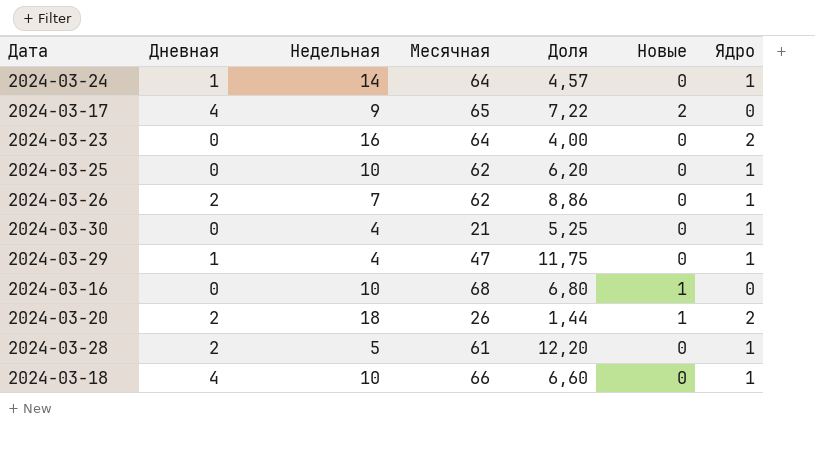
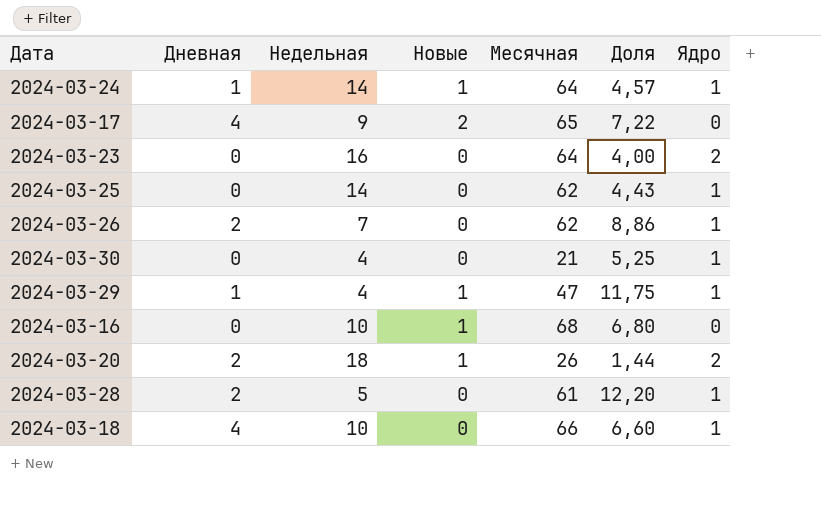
column Новые | position: 6 -> 4
2024-03-24 | Новые: 0 -> 1
2024-03-25 | Недельная: 10 -> 14
2024-03-25 | Доля: 6,20 -> 4,43
2024-03-29 | Новые: 0 -> 1

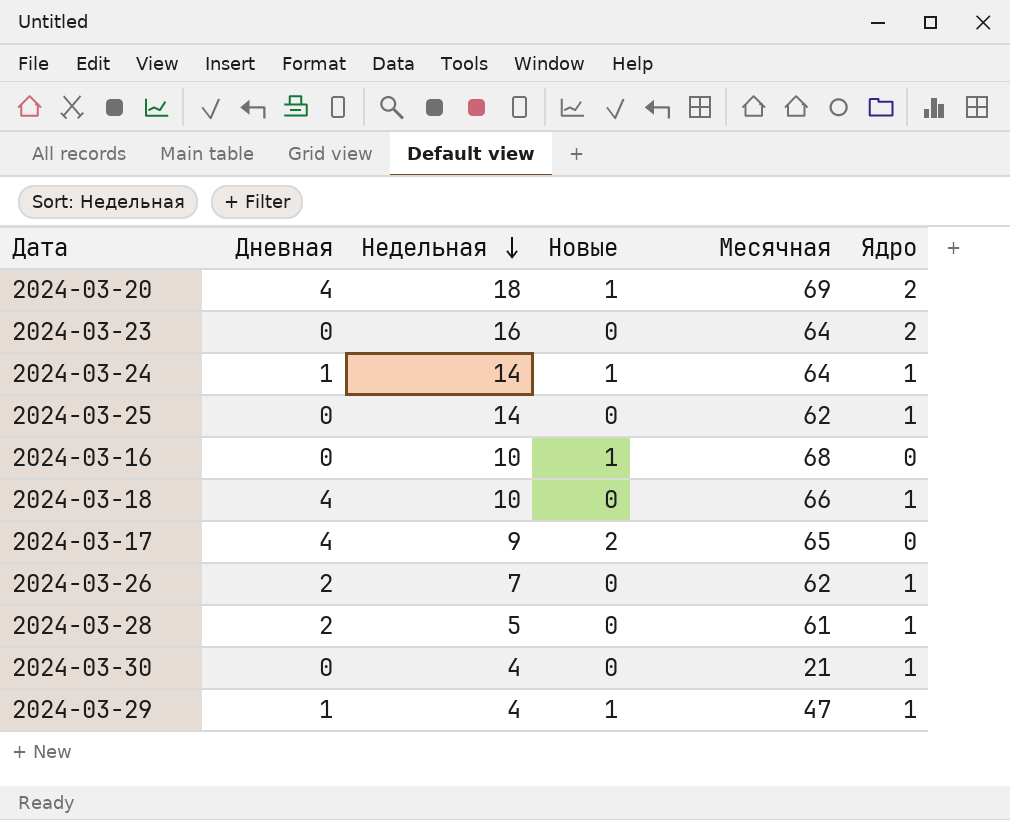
row order: none -> Недельная descending
column Доля | formula: [Месячная] / [Недельная] -> none
2024-03-20 | Дневная: 2 -> 4
2024-03-20 | Месячная: 26 -> 69

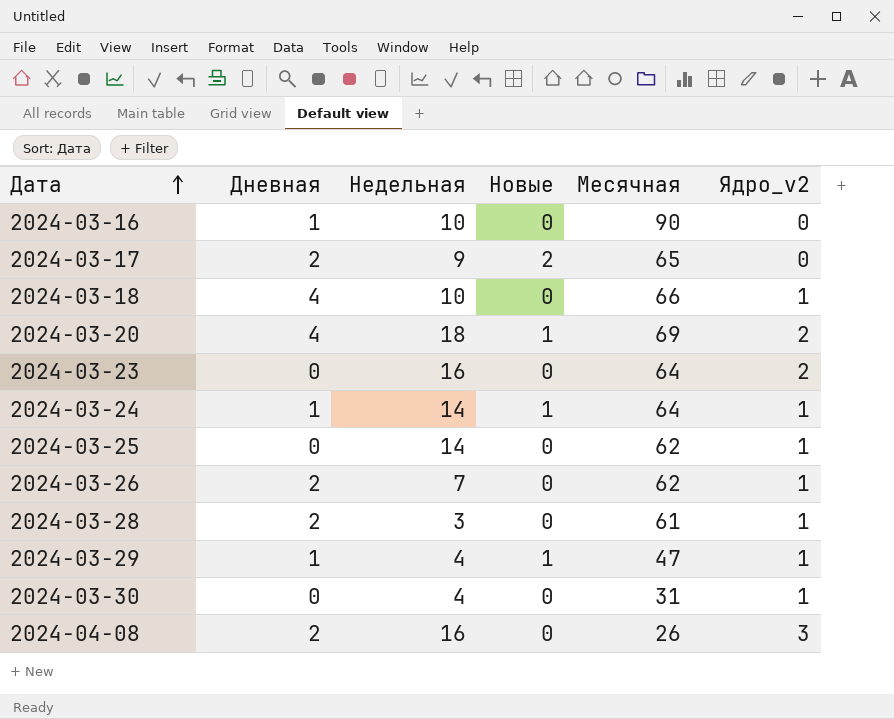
row order: Недельная descending -> Дата ascending
column name: Ядро -> Ядро_v2
2024-03-16 | Дневная: 0 -> 1
2024-03-16 | Новые: 1 -> 0
2024-03-16 | Месячная: 68 -> 90
2024-03-17 | Дневная: 4 -> 2
2024-03-28 | Недельная: 5 -> 3
2024-03-30 | Месячная: 21 -> 31
row 2024-04-08: none -> 2 | 16 | 0 | 26 | 3

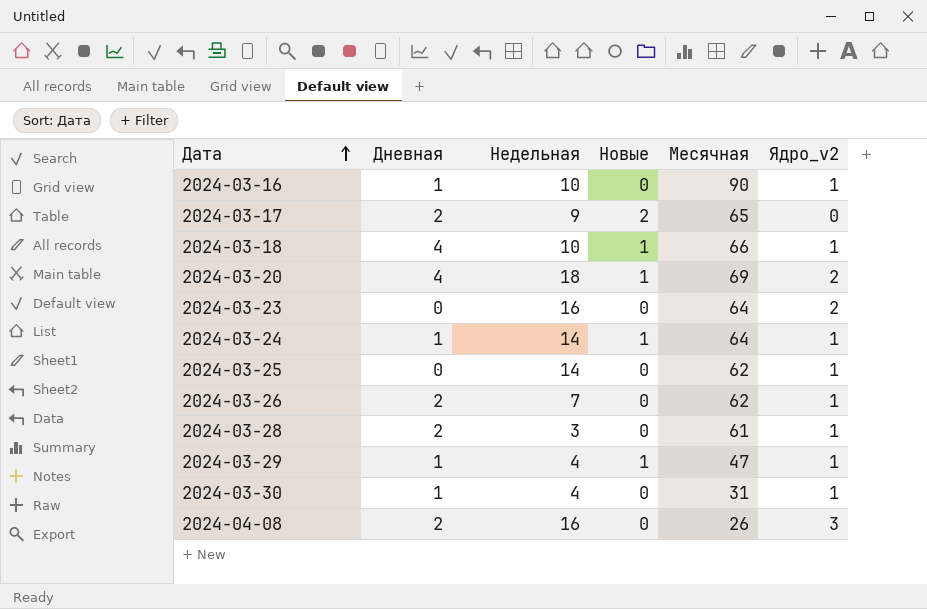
2024-03-16 | Ядро_v2: 0 -> 1
2024-03-18 | Новые: 0 -> 1
2024-03-30 | Дневная: 0 -> 1

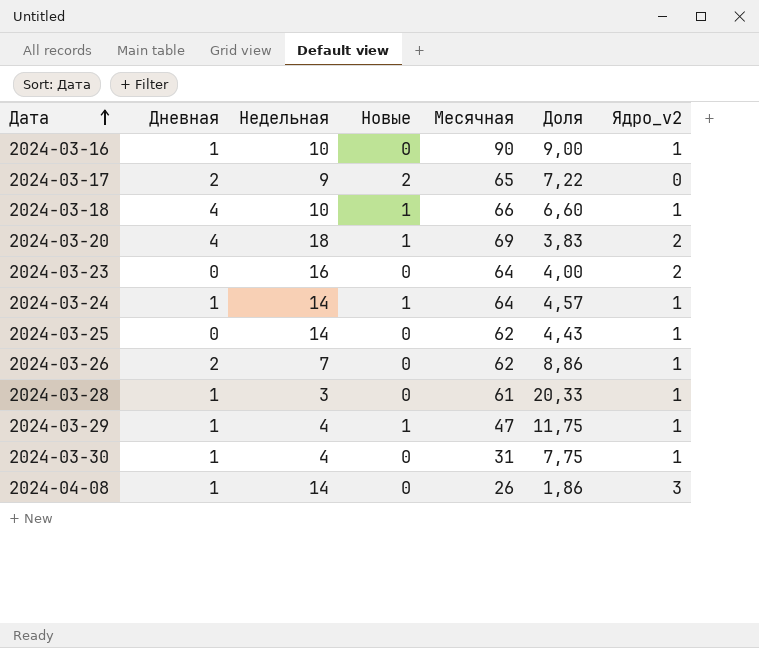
column Доля | formula: none -> [Месячная] / [Недельная]
2024-03-28 | Дневная: 2 -> 1
2024-04-08 | Дневная: 2 -> 1
2024-04-08 | Недельная: 16 -> 14

